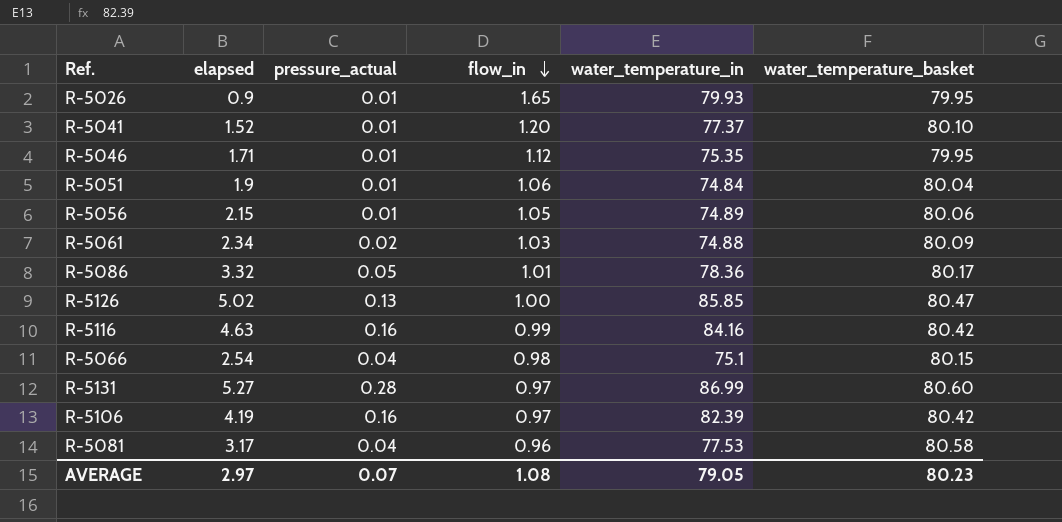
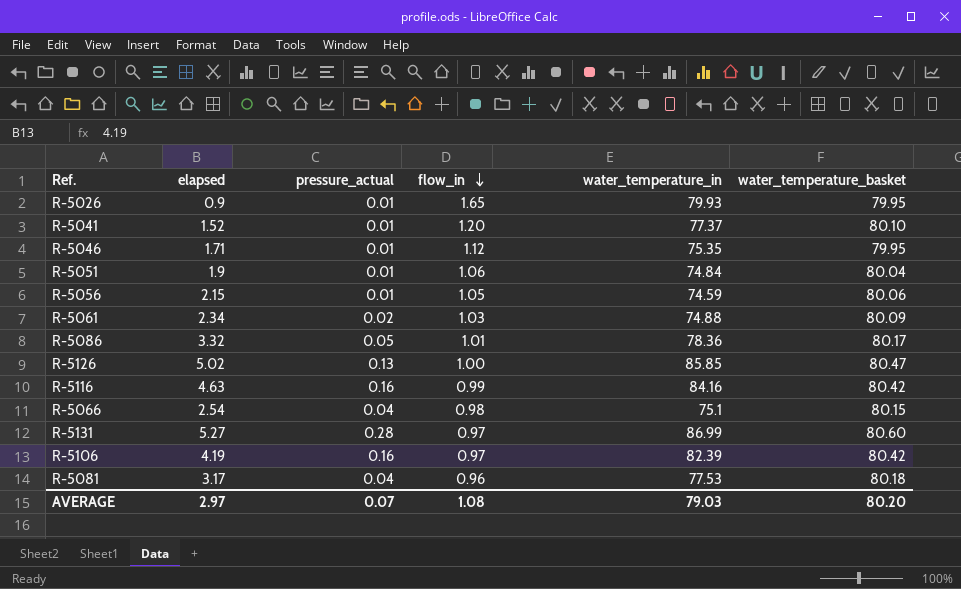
R-5056 | water_temperature_in: 74.89 -> 74.59
R-5081 | water_temperature_basket: 80.58 -> 80.18
AVERAGE | water_temperature_in: 79.05 -> 79.03
AVERAGE | water_temperature_basket: 80.23 -> 80.20

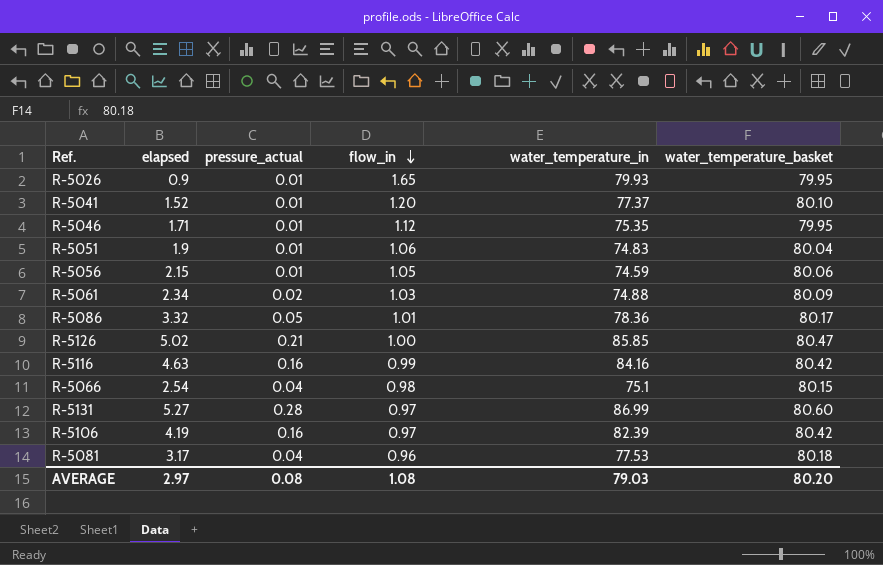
R-5051 | water_temperature_in: 74.84 -> 74.83
R-5126 | pressure_actual: 0.13 -> 0.21
AVERAGE | pressure_actual: 0.07 -> 0.08

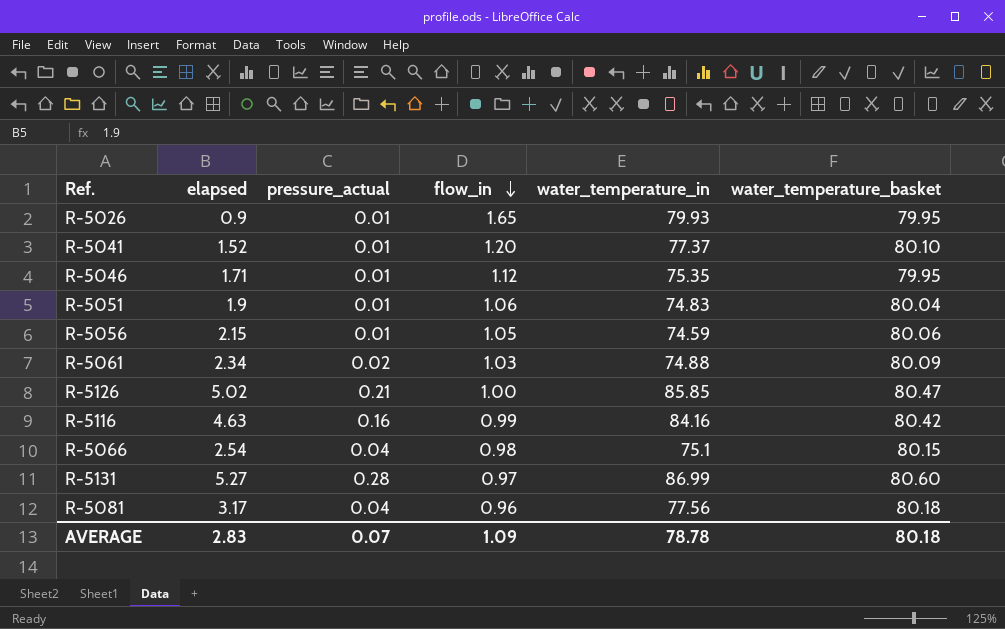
row R-5086: 3.32 | 0.05 | 1.01 | 78.36 | 80.17 -> none
row R-5106: 4.19 | 0.16 | 0.97 | 82.39 | 80.42 -> none
R-5081 | water_temperature_in: 77.53 -> 77.56
AVERAGE | elapsed: 2.97 -> 2.83
AVERAGE | pressure_actual: 0.08 -> 0.07
AVERAGE | flow_in: 1.08 -> 1.09
AVERAGE | water_temperature_in: 79.03 -> 78.78
AVERAGE | water_temperature_basket: 80.20 -> 80.18

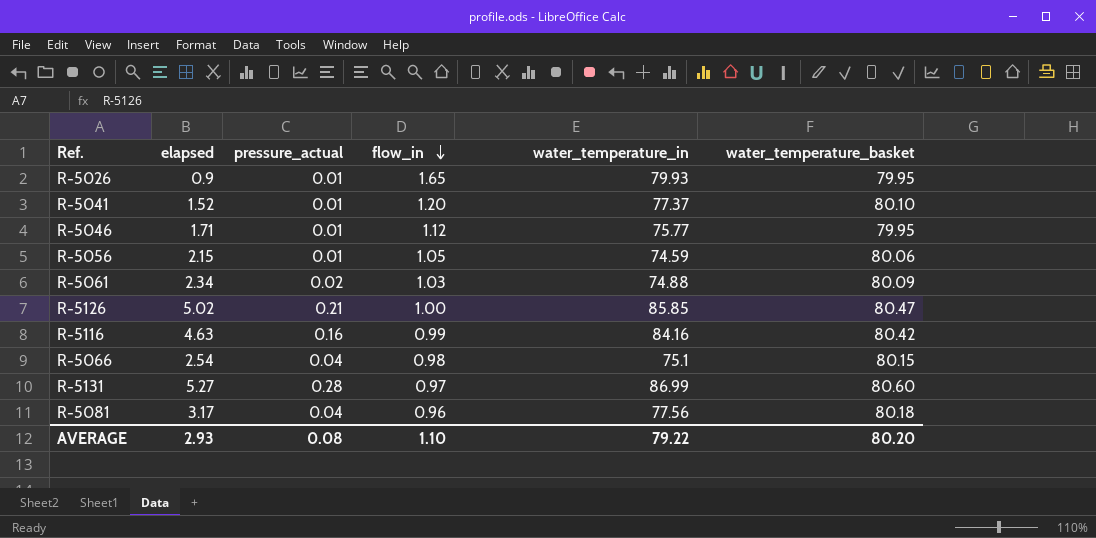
row R-5051: 1.9 | 0.01 | 1.06 | 74.83 | 80.04 -> none
R-5046 | water_temperature_in: 75.35 -> 75.77
AVERAGE | elapsed: 2.83 -> 2.93
AVERAGE | pressure_actual: 0.07 -> 0.08
AVERAGE | flow_in: 1.09 -> 1.10
AVERAGE | water_temperature_in: 78.78 -> 79.22
AVERAGE | water_temperature_basket: 80.18 -> 80.20

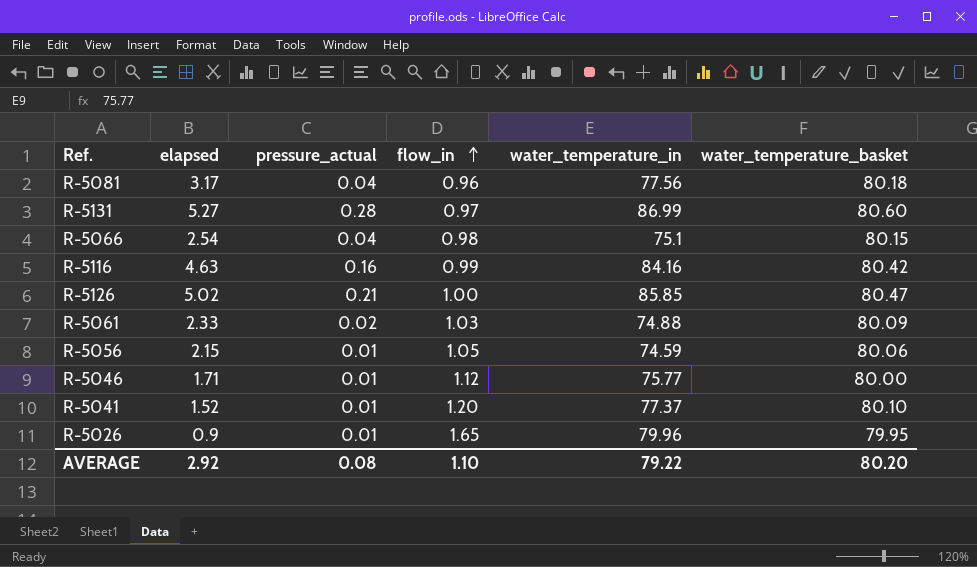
row order: flow_in descending -> flow_in ascending
R-5061 | elapsed: 2.34 -> 2.33
R-5046 | water_temperature_basket: 79.95 -> 80.00
R-5026 | water_temperature_in: 79.93 -> 79.96
AVERAGE | elapsed: 2.93 -> 2.92

